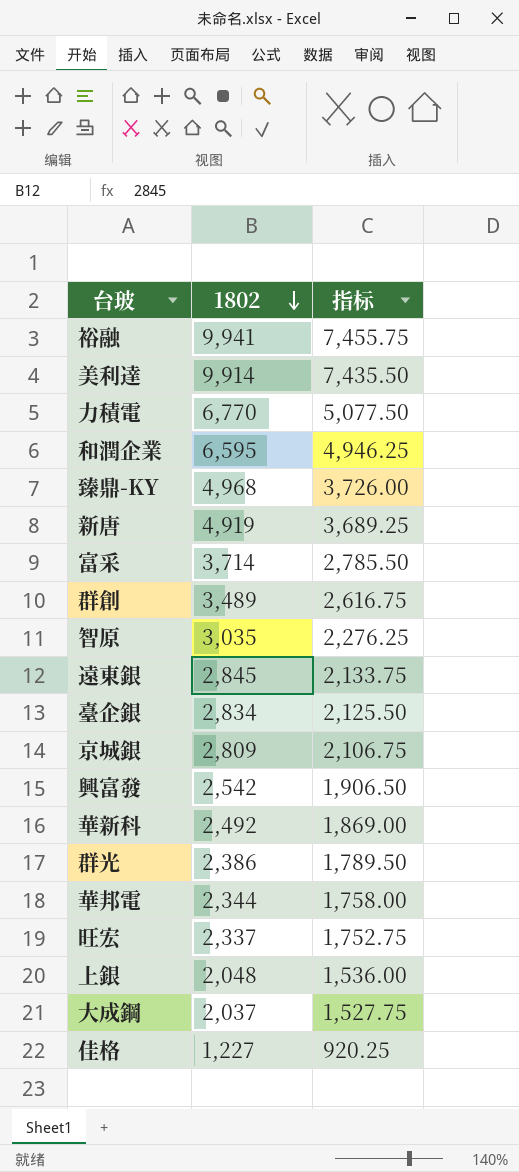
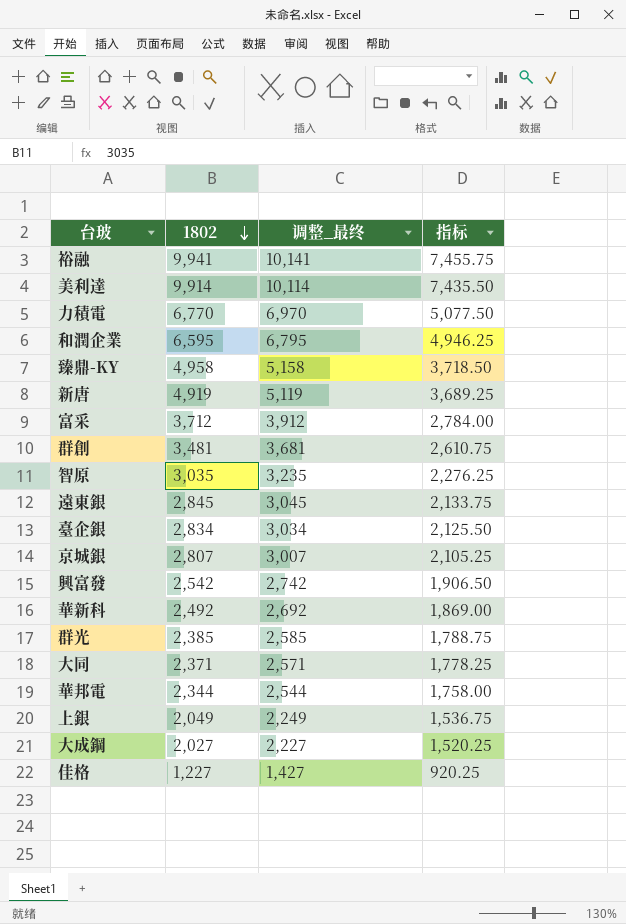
column 调整_最终 | formula: none -> [1802] + 200
row 旺宏: 2,337 | 1,752.75 -> none
臻鼎-KY | 1802: 4,968 -> 4,958
臻鼎-KY | 指标: 3,726.00 -> 3,718.50
富采 | 1802: 3,714 -> 3,712
富采 | 指标: 2,785.50 -> 2,784.00
群創 | 1802: 3,489 -> 3,481
群創 | 指标: 2,616.75 -> 2,610.75
京城銀 | 1802: 2,809 -> 2,807
京城銀 | 指标: 2,106.75 -> 2,105.25
群光 | 1802: 2,386 -> 2,385
群光 | 指标: 1,789.50 -> 1,788.75
row 大同: none -> 2,371 | 2,571 | 1,778.25
上銀 | 1802: 2,048 -> 2,049
上銀 | 指标: 1,536.00 -> 1,536.75
大成鋼 | 1802: 2,037 -> 2,027
大成鋼 | 指标: 1,527.75 -> 1,520.25

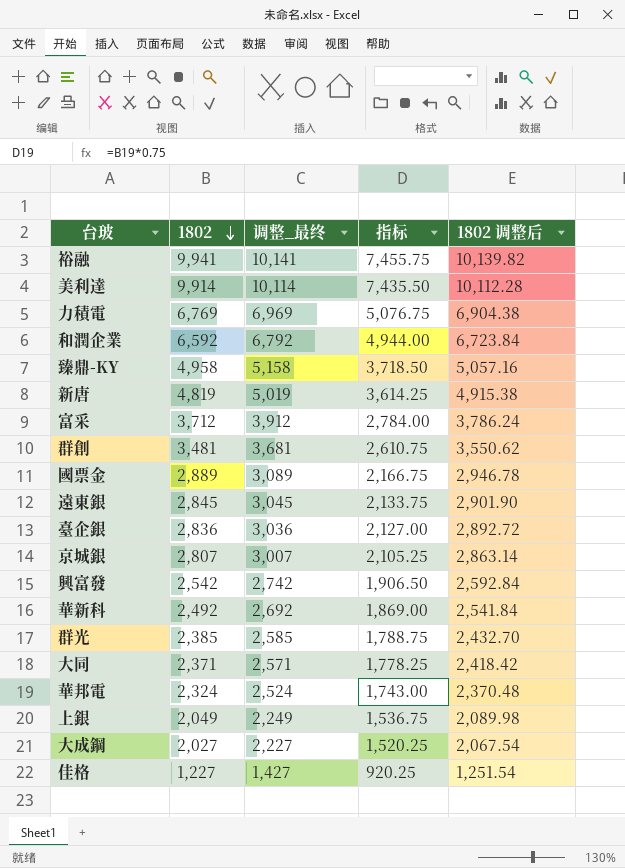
column 1802 调整后 | formula: none -> [1802] * 1.02
row 智原: 3,035 | 3,235 | 2,276.25 -> none
力積電 | 1802: 6,770 -> 6,769
力積電 | 调整_最终: 6,970 -> 6,969
力積電 | 指标: 5,077.50 -> 5,076.75
和潤企業 | 1802: 6,595 -> 6,592
和潤企業 | 调整_最终: 6,795 -> 6,792
和潤企業 | 指标: 4,946.25 -> 4,944.00
新唐 | 1802: 4,919 -> 4,819
新唐 | 调整_最终: 5,119 -> 5,019
新唐 | 指标: 3,689.25 -> 3,614.25
row 國票金: none -> 2,889 | 3,089 | 2,166.75 | 2,946.78
臺企銀 | 1802: 2,834 -> 2,836
臺企銀 | 调整_最终: 3,034 -> 3,036
臺企銀 | 指标: 2,125.50 -> 2,127.00
華邦電 | 1802: 2,344 -> 2,324
華邦電 | 调整_最终: 2,544 -> 2,524
華邦電 | 指标: 1,758.00 -> 1,743.00

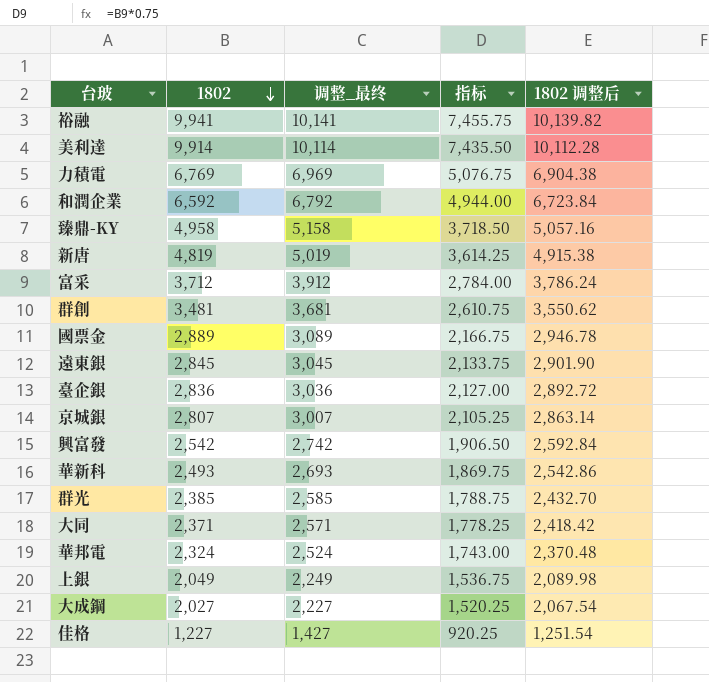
華新科 | 1802: 2,492 -> 2,493
華新科 | 调整_最终: 2,692 -> 2,693
華新科 | 指标: 1,869.00 -> 1,869.75
華新科 | 1802 调整后: 2,541.84 -> 2,542.86

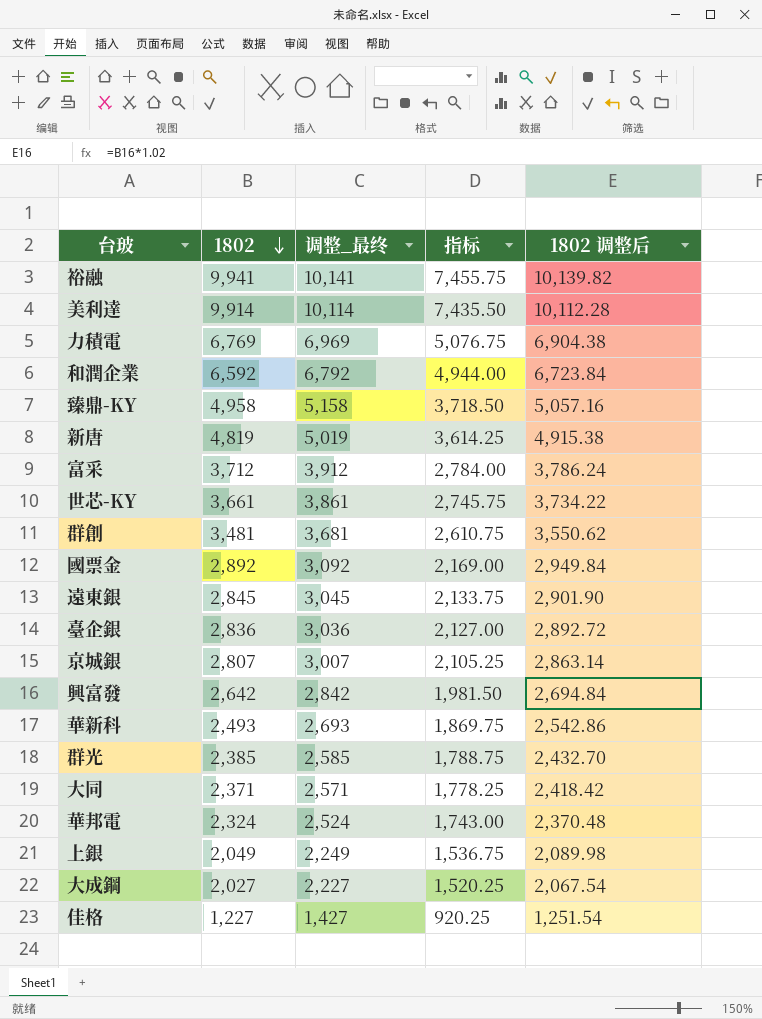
row 世芯-KY: none -> 3,661 | 3,861 | 2,745.75 | 3,734.22
國票金 | 1802: 2,889 -> 2,892
國票金 | 调整_最终: 3,089 -> 3,092
國票金 | 指标: 2,166.75 -> 2,169.00
國票金 | 1802 调整后: 2,946.78 -> 2,949.84
興富發 | 1802: 2,542 -> 2,642
興富發 | 调整_最终: 2,742 -> 2,842
興富發 | 指标: 1,906.50 -> 1,981.50
興富發 | 1802 调整后: 2,592.84 -> 2,694.84

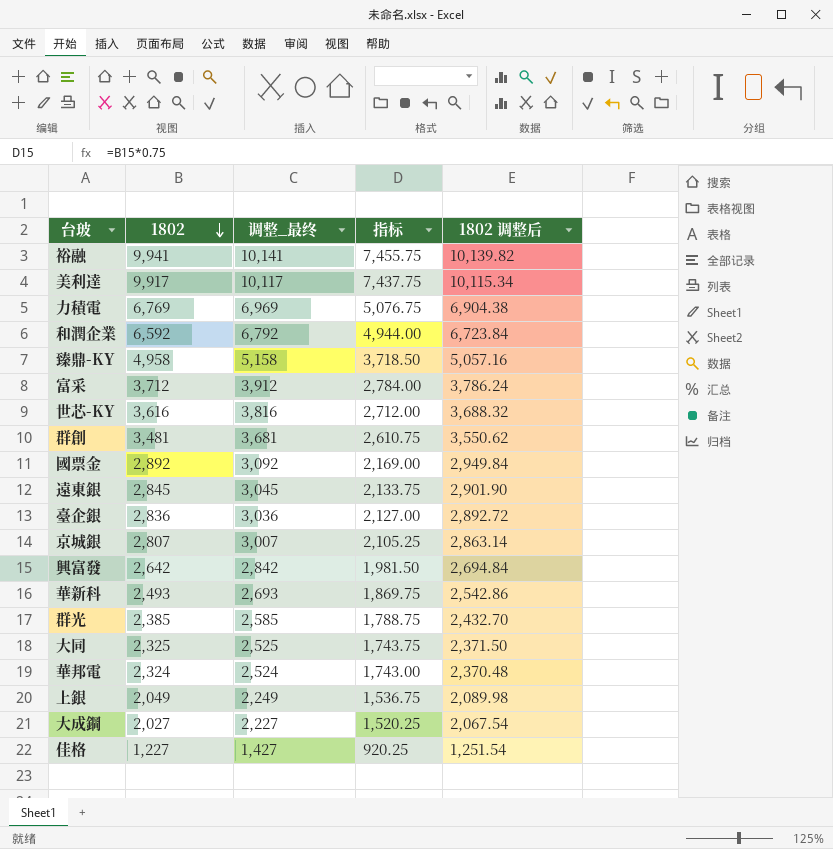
row 新唐: 4,819 | 5,019 | 3,614.25 | 4,915.38 -> none
美利達 | 1802: 9,914 -> 9,917
美利達 | 调整_最终: 10,114 -> 10,117
美利達 | 指标: 7,435.50 -> 7,437.75
美利達 | 1802 调整后: 10,112.28 -> 10,115.34
世芯-KY | 1802: 3,661 -> 3,616
世芯-KY | 调整_最终: 3,861 -> 3,816
世芯-KY | 指标: 2,745.75 -> 2,712.00
世芯-KY | 1802 调整后: 3,734.22 -> 3,688.32
大同 | 1802: 2,371 -> 2,325
大同 | 调整_最终: 2,571 -> 2,525
大同 | 指标: 1,778.25 -> 1,743.75
大同 | 1802 调整后: 2,418.42 -> 2,371.50

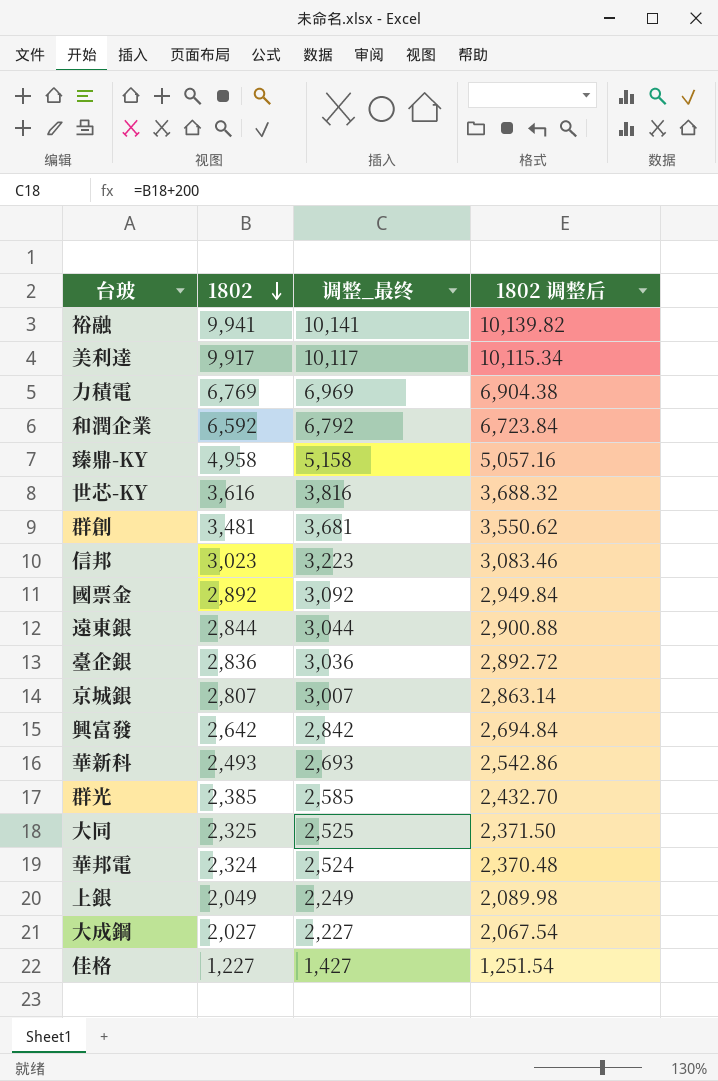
column 指标 | formula: [1802] * 0.75 -> none
row 富采: 3,712 | 3,912 | 2,784.00 | 3,786.24 -> none
row 信邦: none -> 3,023 | 3,223 | 3,083.46
遠東銀 | 1802: 2,845 -> 2,844
遠東銀 | 调整_最终: 3,045 -> 3,044
遠東銀 | 1802 调整后: 2,901.90 -> 2,900.88

